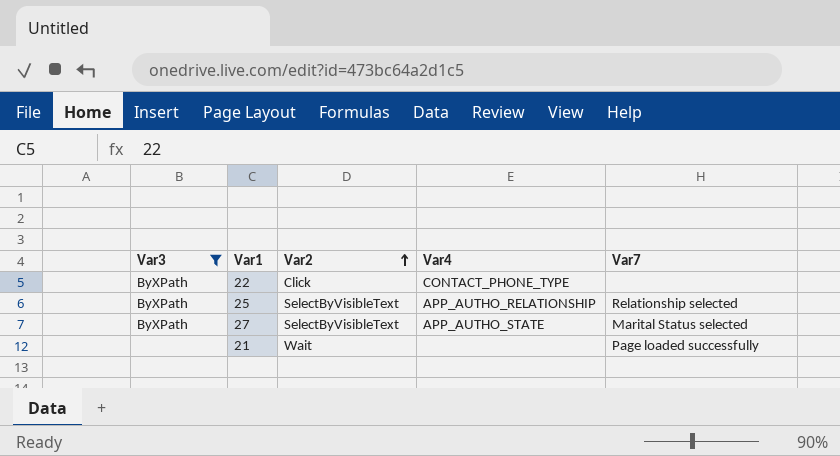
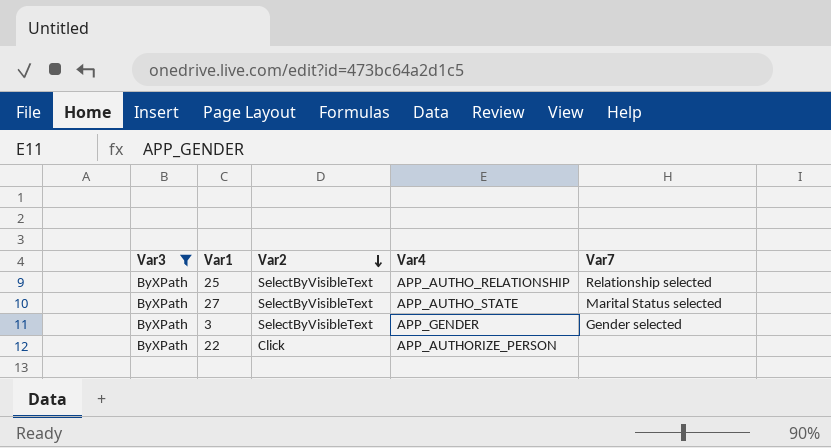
row order: Var2 ascending -> Var2 descending
row 21: none | Wait | none | Page loaded successfully -> none
row 3: none -> ByXPath | SelectByVisibleText | APP_GENDER | Gender selected
22 | Var4: CONTACT_PHONE_TYPE -> APP_AUTHORIZE_PERSON

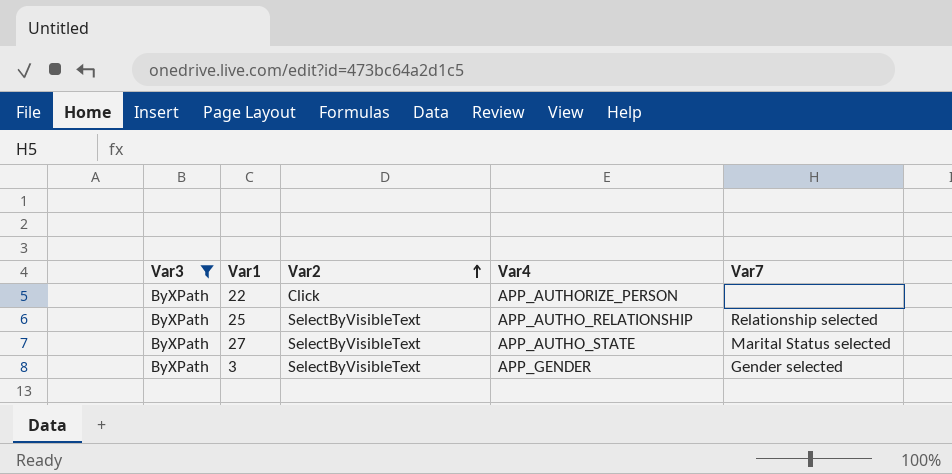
row order: Var2 descending -> Var2 ascending

